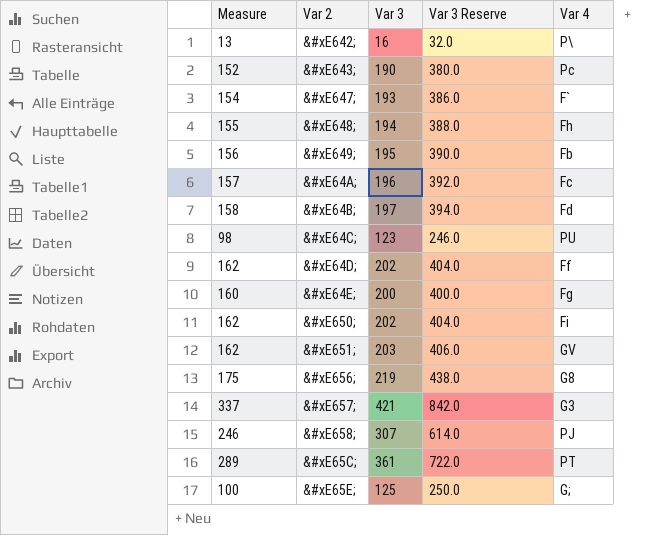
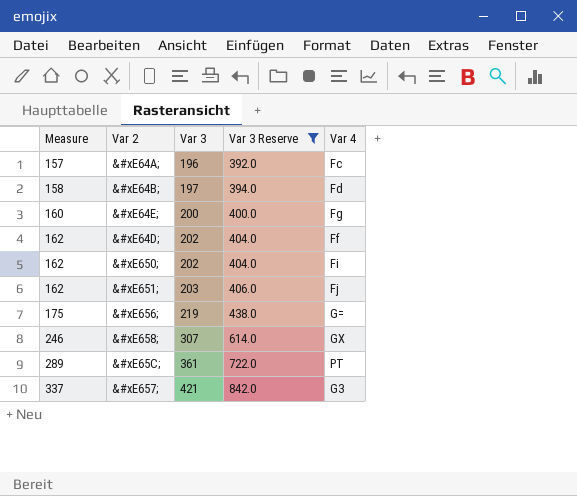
filter: none -> Var 3 Reserve >= 392.0
row order: none -> Measure ascending
&#xE651; | Var 4: GV -> Fj
&#xE656; | Var 4: G8 -> G=
&#xE658; | Var 4: PJ -> GX

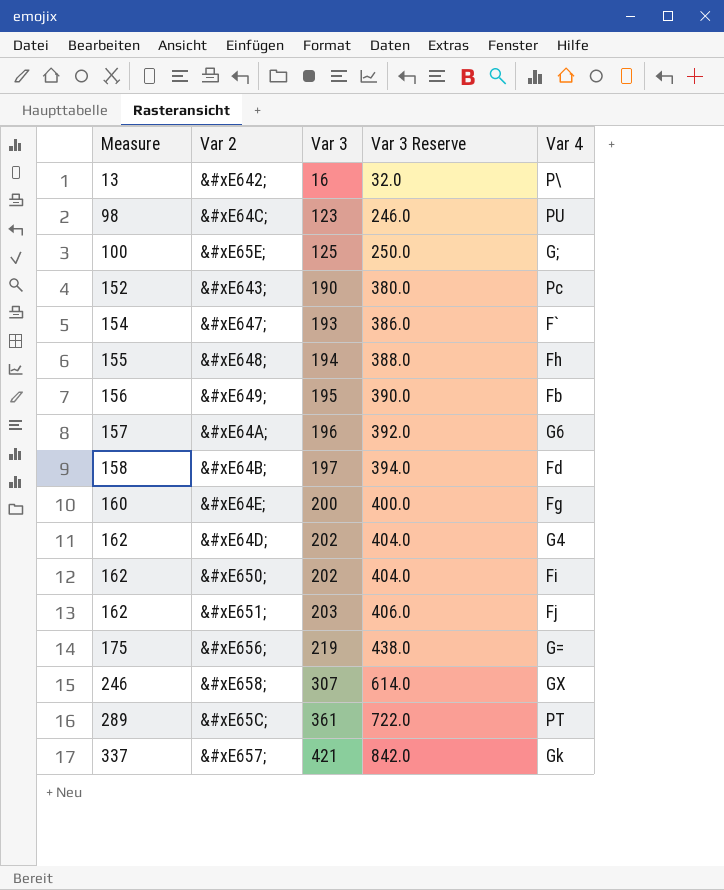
filter: Var 3 Reserve >= 392.0 -> none
&#xE64A; | Var 4: Fc -> G6
&#xE64D; | Var 4: Ff -> G4
&#xE657; | Var 4: G3 -> Gk

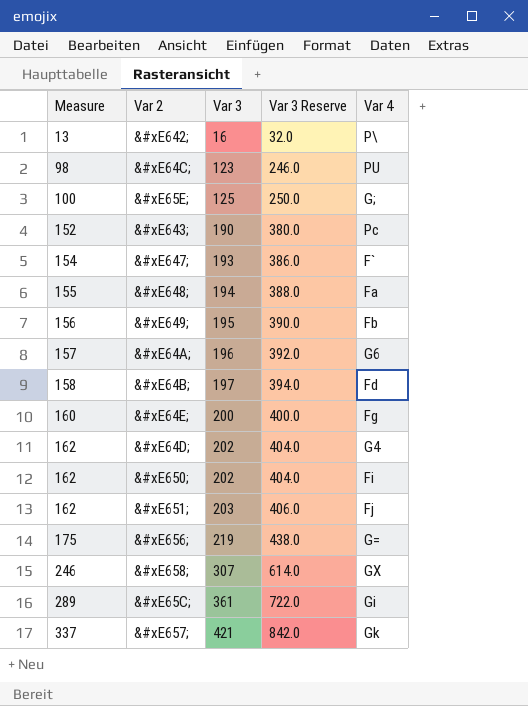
&#xE648; | Var 4: Fh -> Fa
&#xE65C; | Var 4: PT -> Gi

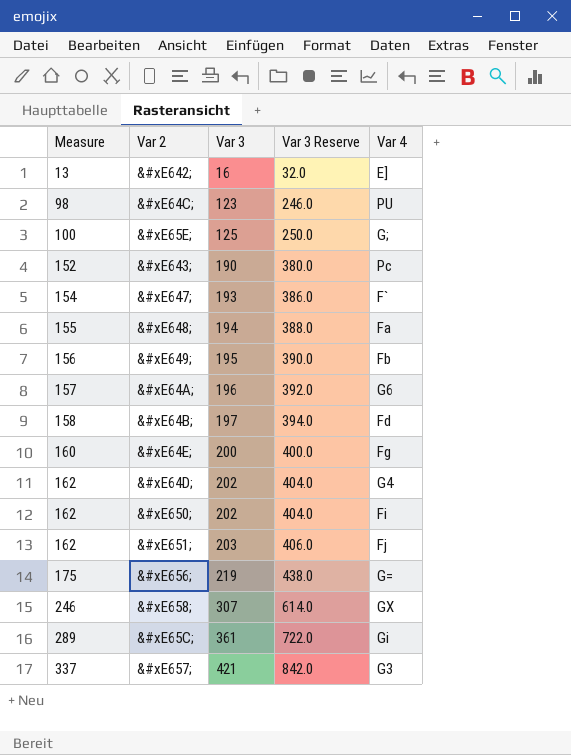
&#xE642; | Var 4: P\ -> E]
&#xE657; | Var 4: Gk -> G3

